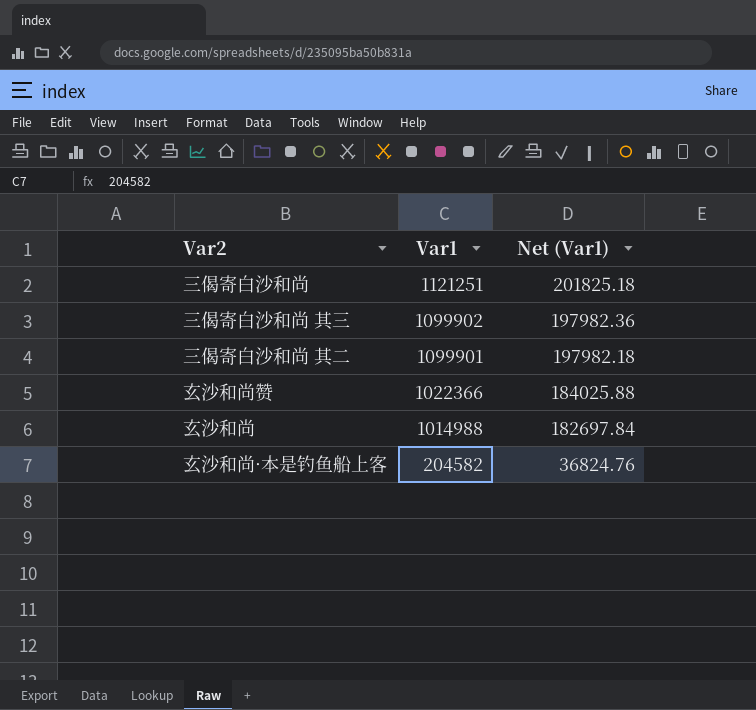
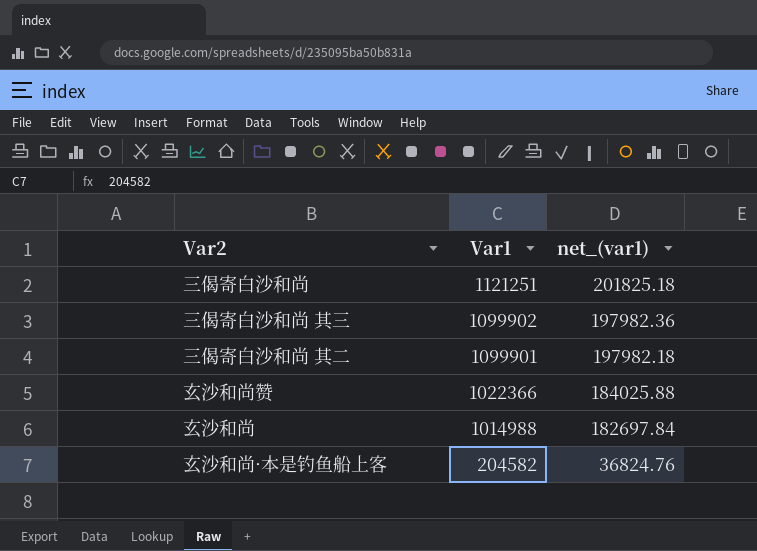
column name: Net (Var1) -> net_(var1)

